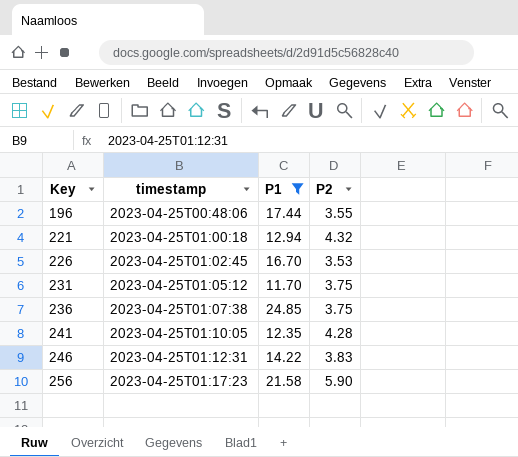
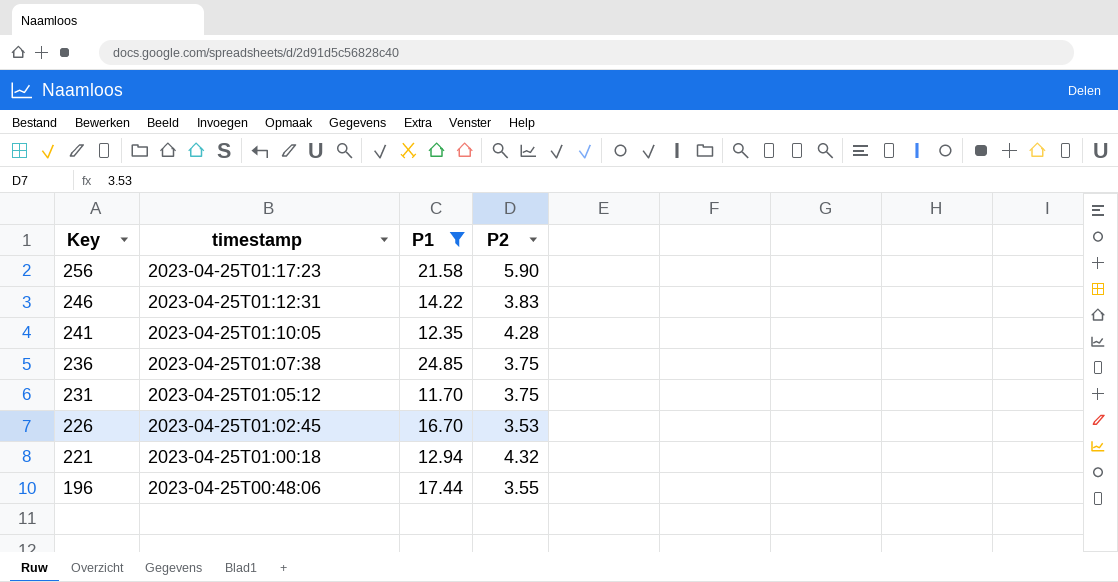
row order: Key ascending -> Key descending

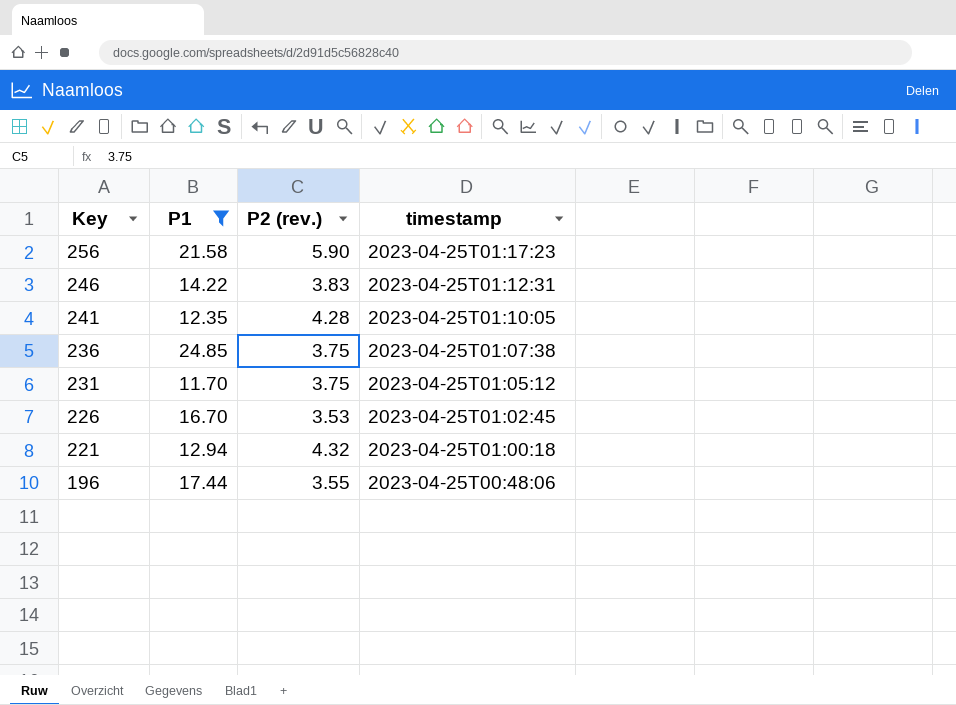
column name: P2 -> P2 (rev.)
column timestamp | position: 2 -> 4

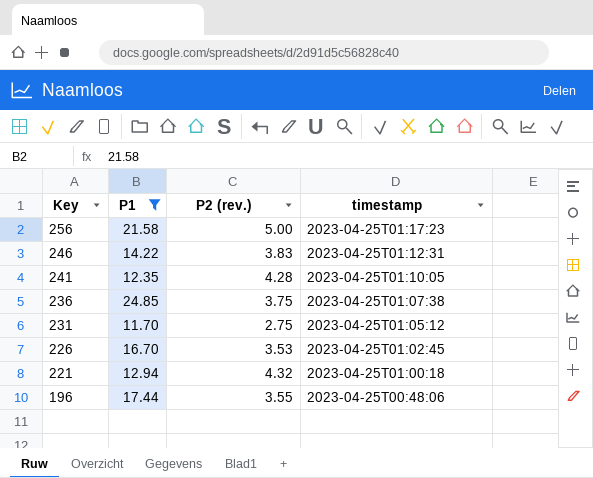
256 | P2 (rev.): 5.90 -> 5.00
231 | P2 (rev.): 3.75 -> 2.75

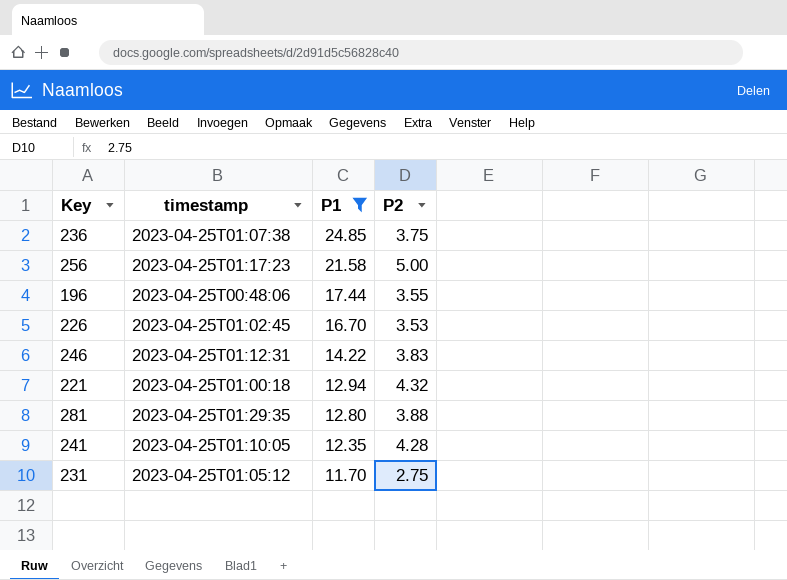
row order: Key descending -> P1 descending
column timestamp | position: 4 -> 2
column name: P2 (rev.) -> P2
row 281: none -> 2023-04-25T01:29:35 | 12.80 | 3.88

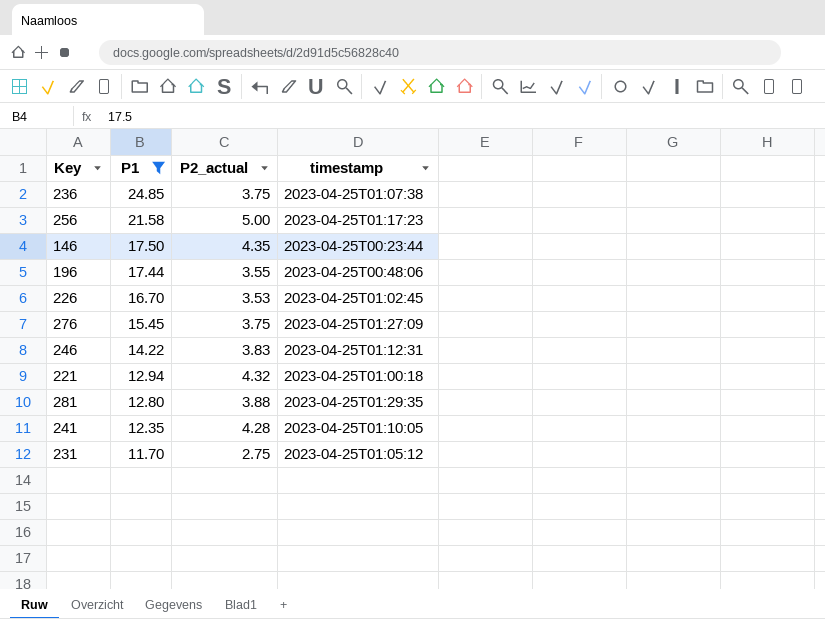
column name: P2 -> P2_actual
column timestamp | position: 2 -> 4
row 146: none -> 17.50 | 4.35 | 2023-04-25T00:23:44
row 276: none -> 15.45 | 3.75 | 2023-04-25T01:27:09

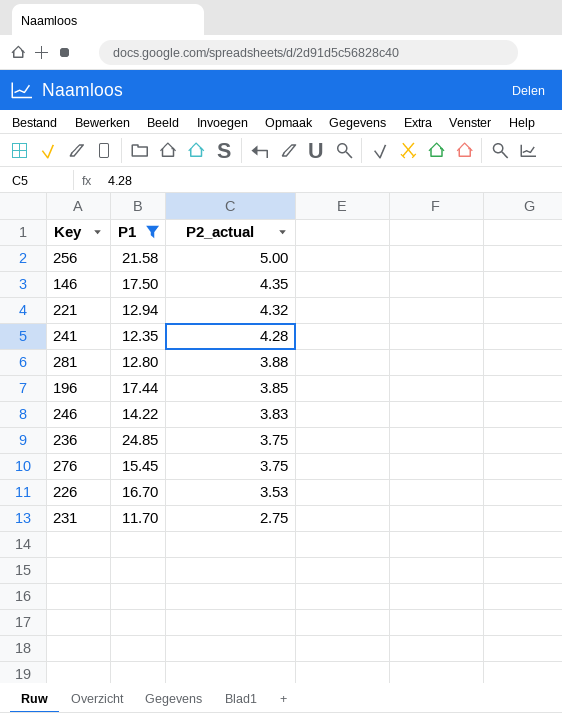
row order: P1 descending -> P2_actual descending
column timestamp | position: 4 -> none
196 | P2_actual: 3.55 -> 3.85

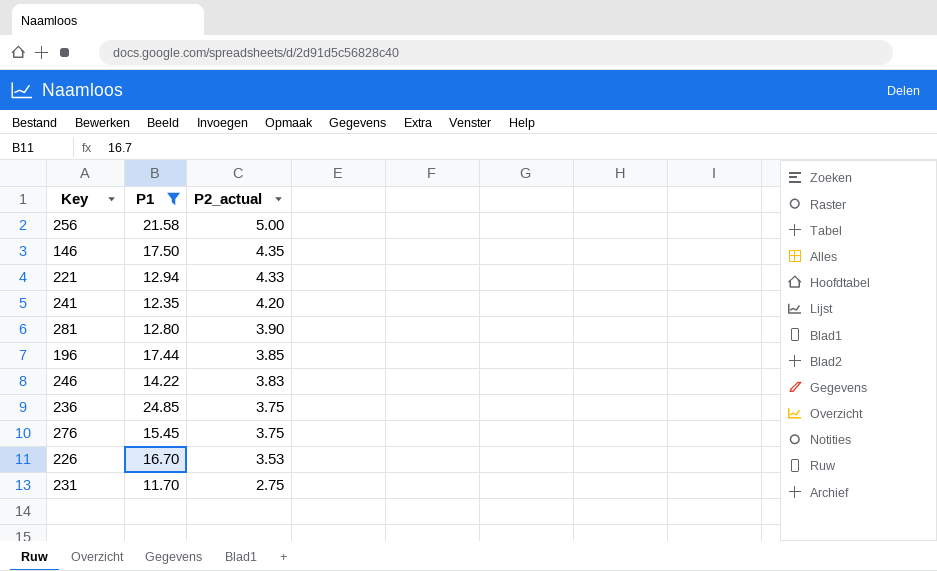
221 | P2_actual: 4.32 -> 4.33
241 | P2_actual: 4.28 -> 4.20
281 | P2_actual: 3.88 -> 3.90

